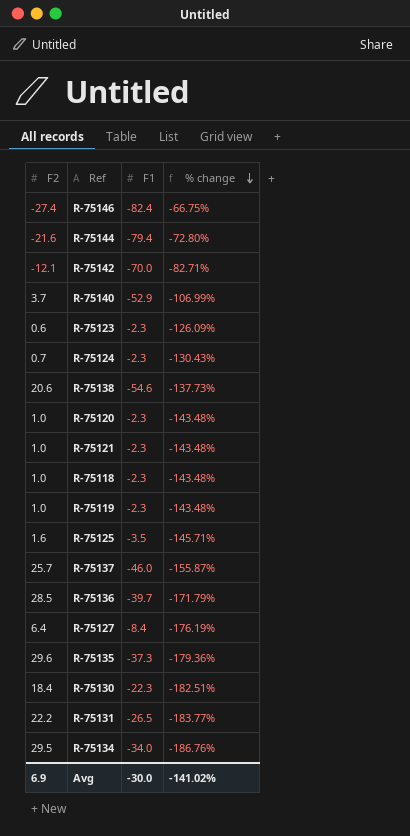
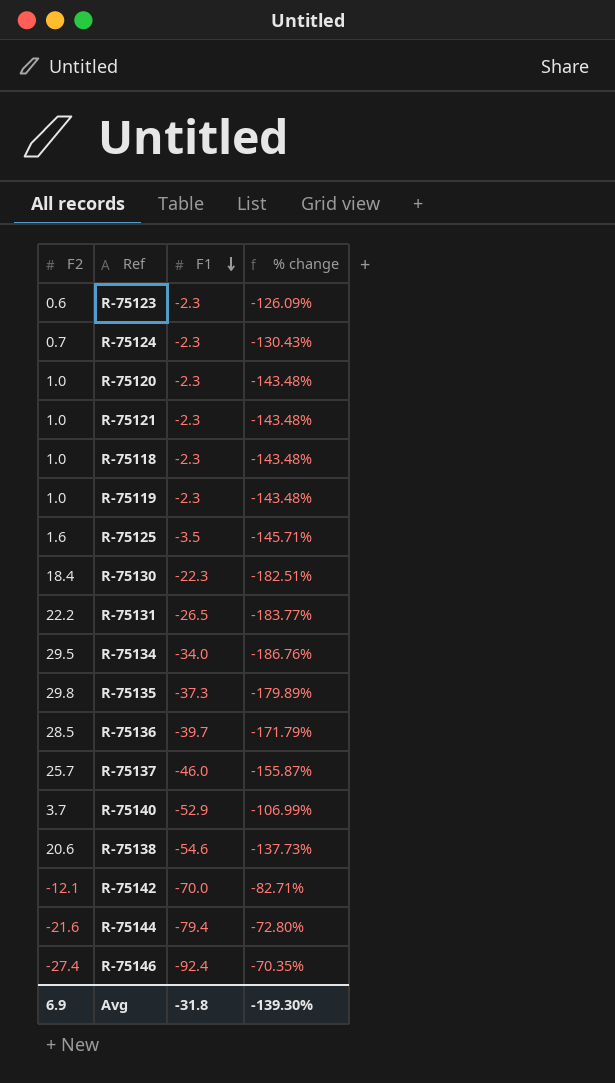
row order: % change descending -> F1 descending
row R-75127: 6.4 | -8.4 | -176.19% -> none
R-75135 | F2: 29.6 -> 29.8
R-75135 | % change: -179.36% -> -179.89%
R-75146 | F1: -82.4 -> -92.4
R-75146 | % change: -66.75% -> -70.35%
Avg | F1: -30.0 -> -31.8
Avg | % change: -141.02% -> -139.30%

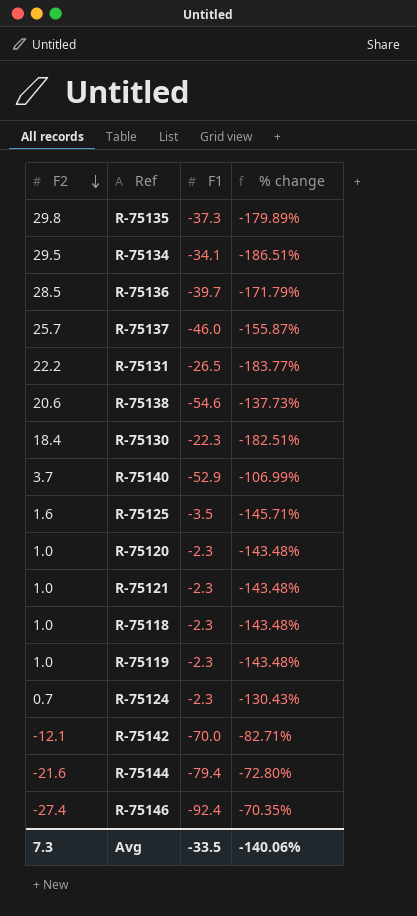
row order: F1 descending -> F2 descending
row R-75123: 0.6 | -2.3 | -126.09% -> none
R-75134 | F1: -34.0 -> -34.1
R-75134 | % change: -186.76% -> -186.51%
Avg | F2: 6.9 -> 7.3
Avg | F1: -31.8 -> -33.5
Avg | % change: -139.30% -> -140.06%

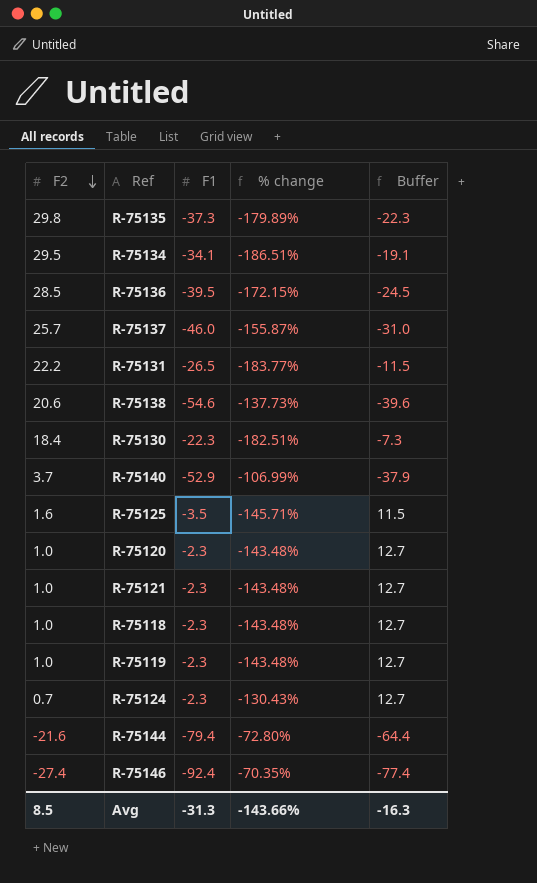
column Buffer | formula: none -> [F1] + 15
row R-75142: -12.1 | -70.0 | -82.71% -> none
R-75136 | F1: -39.7 -> -39.5
R-75136 | % change: -171.79% -> -172.15%
Avg | F2: 7.3 -> 8.5
Avg | F1: -33.5 -> -31.3
Avg | % change: -140.06% -> -143.66%

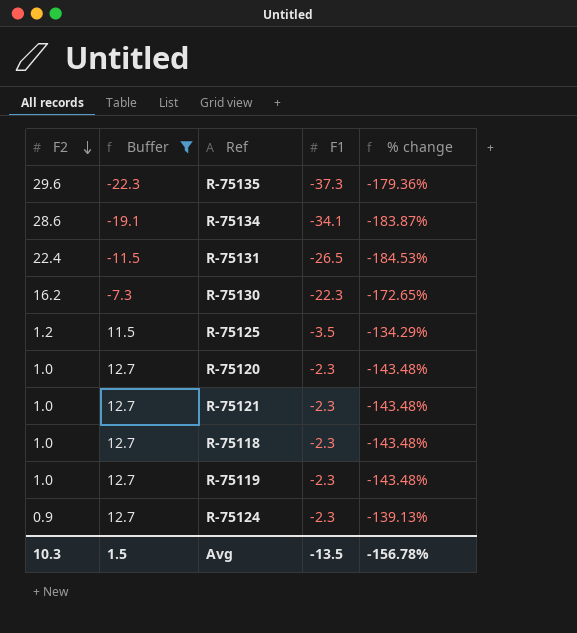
filter: none -> Buffer >= -22.3
column Buffer | position: 5 -> 2
R-75135 | F2: 29.8 -> 29.6
R-75135 | % change: -179.89% -> -179.36%
R-75134 | F2: 29.5 -> 28.6
R-75134 | % change: -186.51% -> -183.87%
R-75131 | F2: 22.2 -> 22.4
R-75131 | % change: -183.77% -> -184.53%
R-75130 | F2: 18.4 -> 16.2
R-75130 | % change: -182.51% -> -172.65%
R-75125 | F2: 1.6 -> 1.2
R-75125 | % change: -145.71% -> -134.29%
R-75124 | F2: 0.7 -> 0.9
R-75124 | % change: -130.43% -> -139.13%
Avg | F2: 8.5 -> 10.3
Avg | Buffer: -16.3 -> 1.5
Avg | F1: -31.3 -> -13.5
Avg | % change: -143.66% -> -156.78%

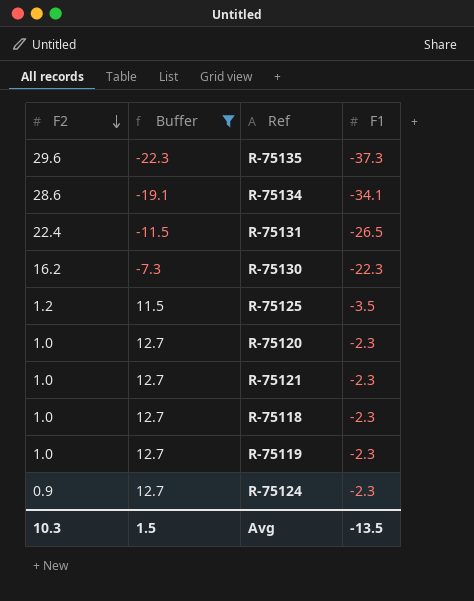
column % change | formula: ([F2] - [F1]) / [F1] -> none

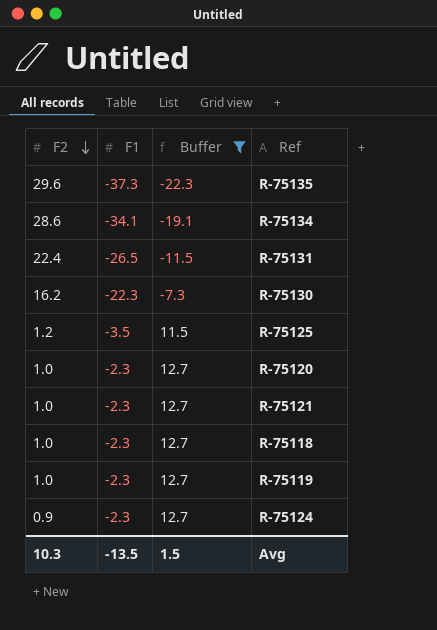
column F1 | position: 4 -> 2

